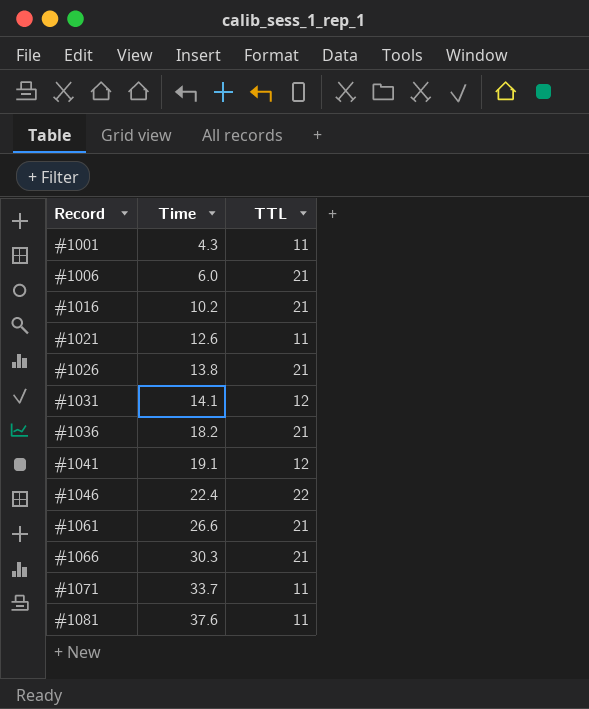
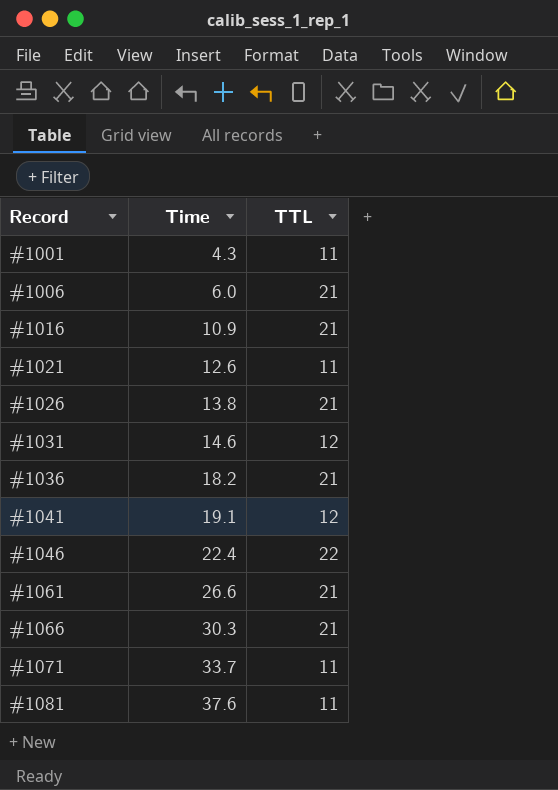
#1016 | Time: 10.2 -> 10.9
#1031 | Time: 14.1 -> 14.6

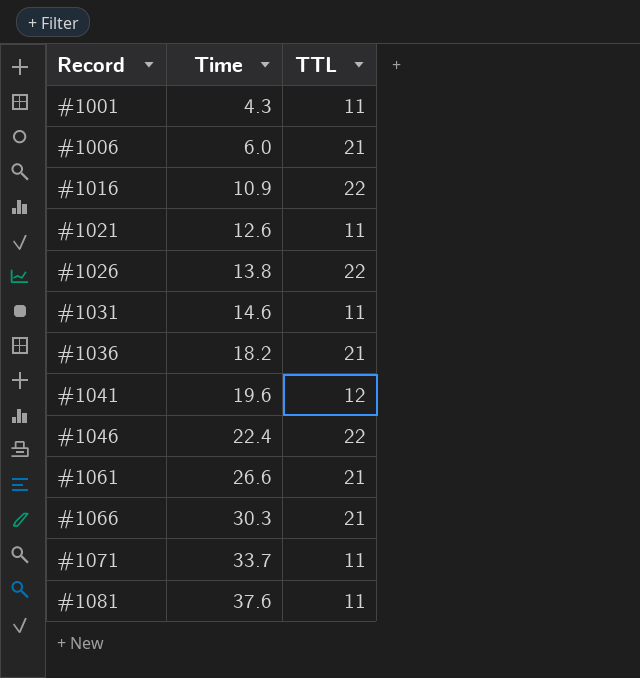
#1016 | TTL: 21 -> 22
#1026 | TTL: 21 -> 22
#1031 | TTL: 12 -> 11
#1041 | Time: 19.1 -> 19.6

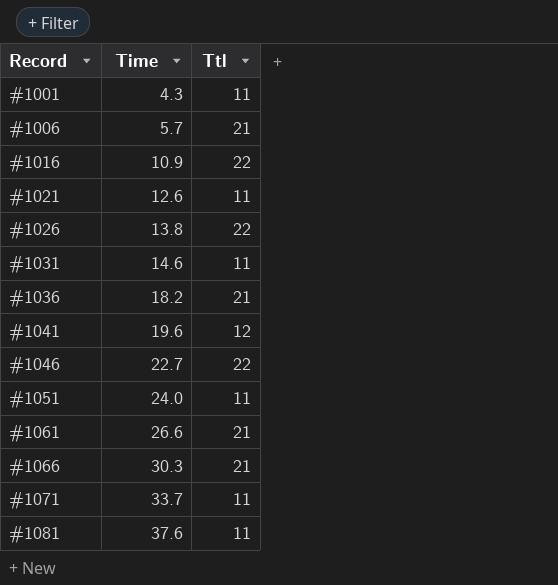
column name: TTL -> Ttl
#1006 | Time: 6.0 -> 5.7
#1046 | Time: 22.4 -> 22.7
row #1051: none -> 24.0 | 11

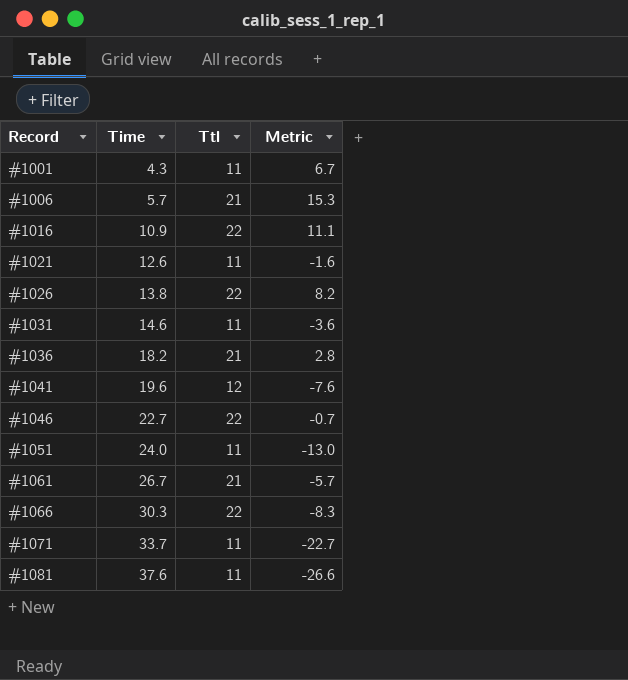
column Metric | formula: none -> [Ttl] - [Time]
#1061 | Time: 26.6 -> 26.7
#1066 | Ttl: 21 -> 22

